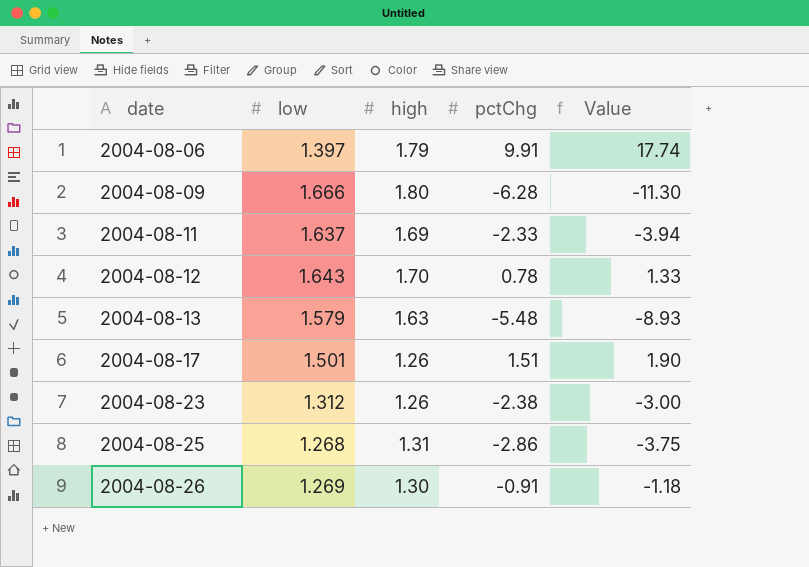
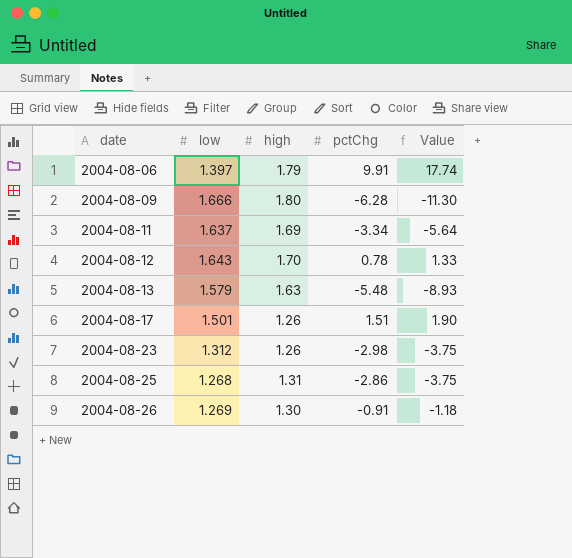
2004-08-11 | pctChg: -2.33 -> -3.34
2004-08-11 | Value: -3.94 -> -5.64
2004-08-23 | pctChg: -2.38 -> -2.98
2004-08-23 | Value: -3.00 -> -3.75

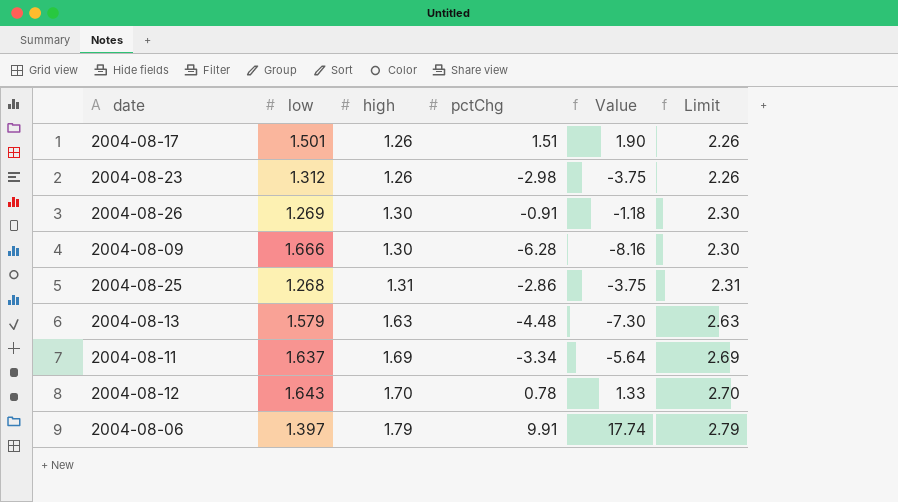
row order: date ascending -> high ascending
column Limit | formula: none -> [high] + 1
2004-08-09 | high: 1.80 -> 1.30
2004-08-09 | Value: -11.30 -> -8.16
2004-08-13 | pctChg: -5.48 -> -4.48
2004-08-13 | Value: -8.93 -> -7.30

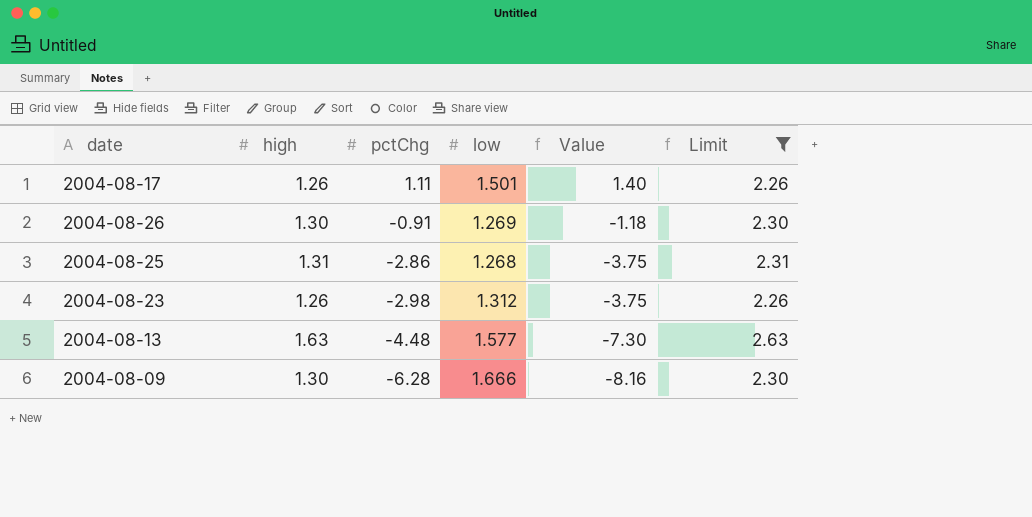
filter: none -> Limit <= 2.63
row order: high ascending -> pctChg descending
column low | position: 2 -> 4
2004-08-17 | pctChg: 1.51 -> 1.11
2004-08-17 | Value: 1.90 -> 1.40
2004-08-13 | low: 1.579 -> 1.577

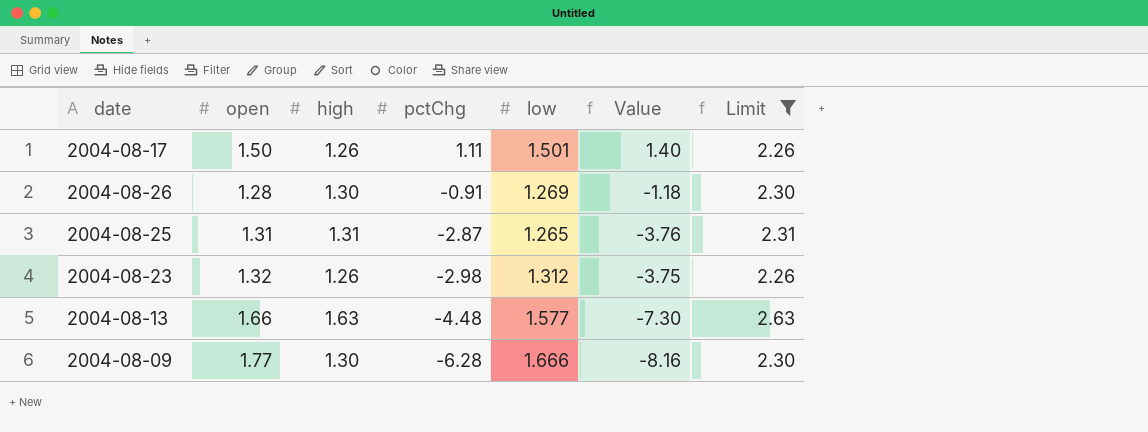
column open | position: none -> 2
2004-08-25 | pctChg: -2.86 -> -2.87
2004-08-25 | low: 1.268 -> 1.265
2004-08-25 | Value: -3.75 -> -3.76

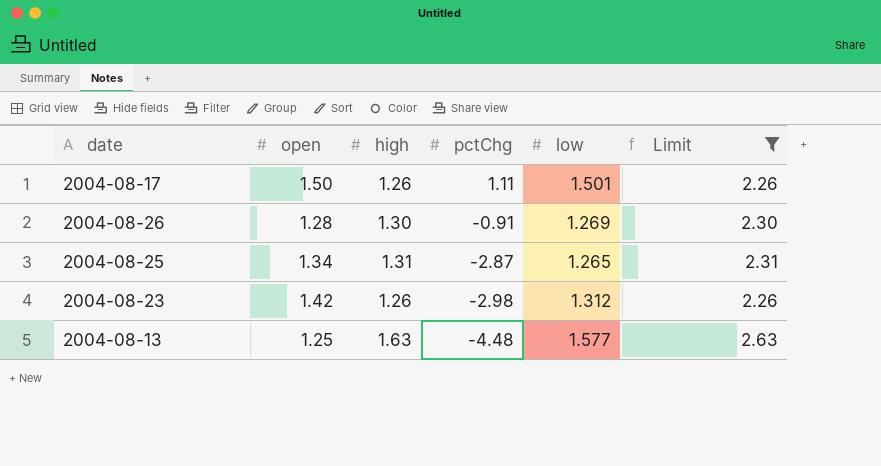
column Value | formula: [high] * [pctChg] -> none
row 2004-08-09: 1.77 | 1.30 | -6.28 | 1.666 | -8.16 | 2.30 -> none
2004-08-25 | open: 1.31 -> 1.34
2004-08-23 | open: 1.32 -> 1.42
2004-08-13 | open: 1.66 -> 1.25

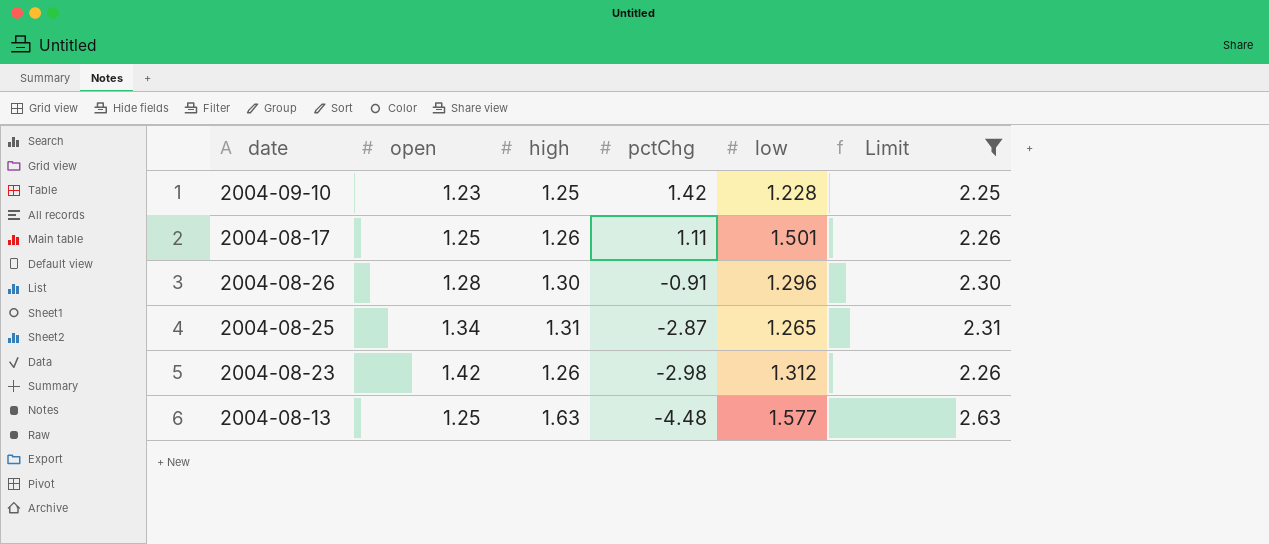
row 2004-09-10: none -> 1.23 | 1.25 | 1.42 | 1.228 | 2.25
2004-08-17 | open: 1.50 -> 1.25
2004-08-26 | low: 1.269 -> 1.296

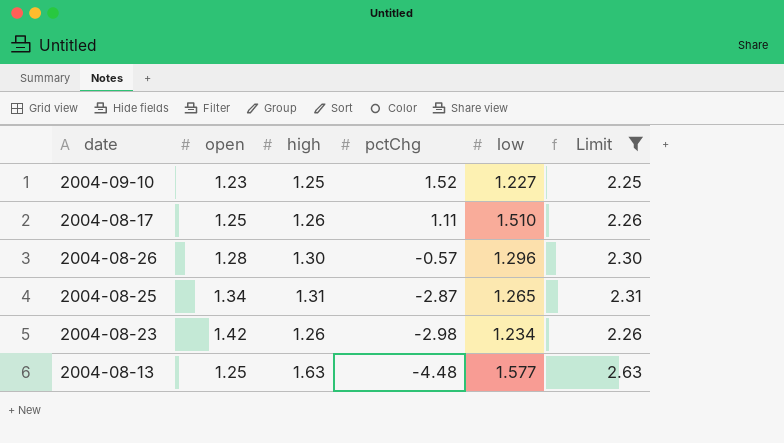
2004-09-10 | pctChg: 1.42 -> 1.52
2004-09-10 | low: 1.228 -> 1.227
2004-08-17 | low: 1.501 -> 1.510
2004-08-26 | pctChg: -0.91 -> -0.57
2004-08-23 | low: 1.312 -> 1.234

